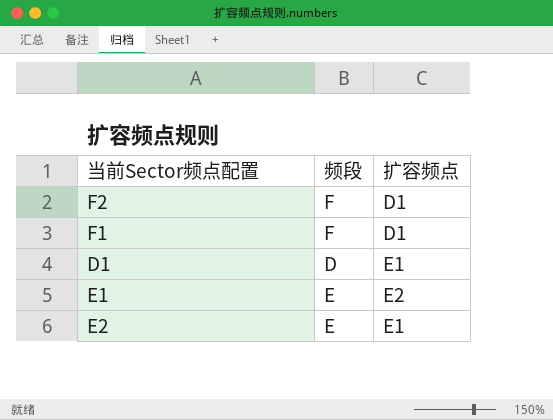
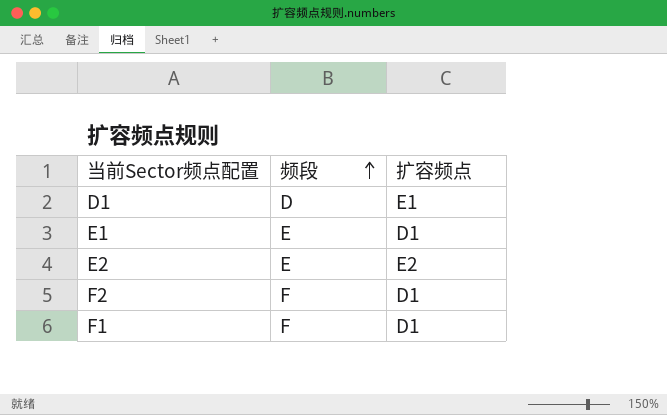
row order: none -> 频段 ascending
E1 | 扩容频点: E2 -> D1
E2 | 扩容频点: E1 -> E2

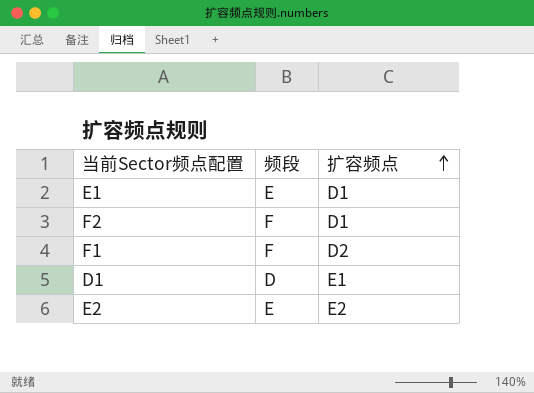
row order: 频段 ascending -> 扩容频点 ascending
F1 | 扩容频点: D1 -> D2

